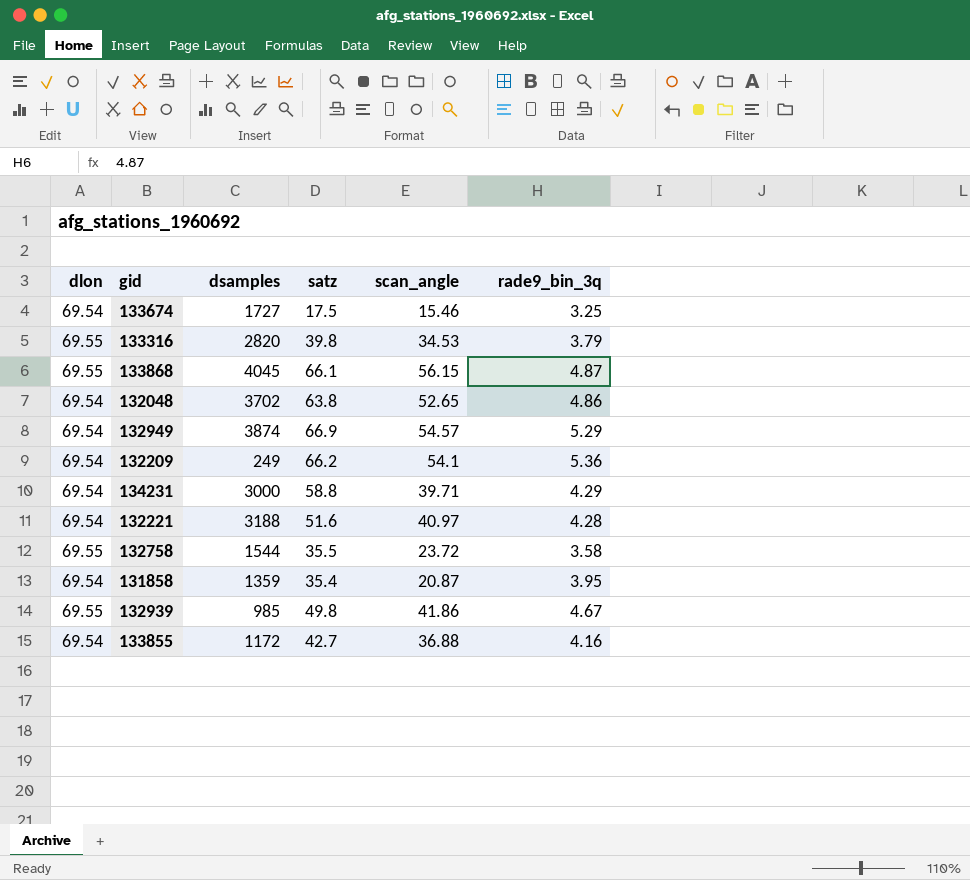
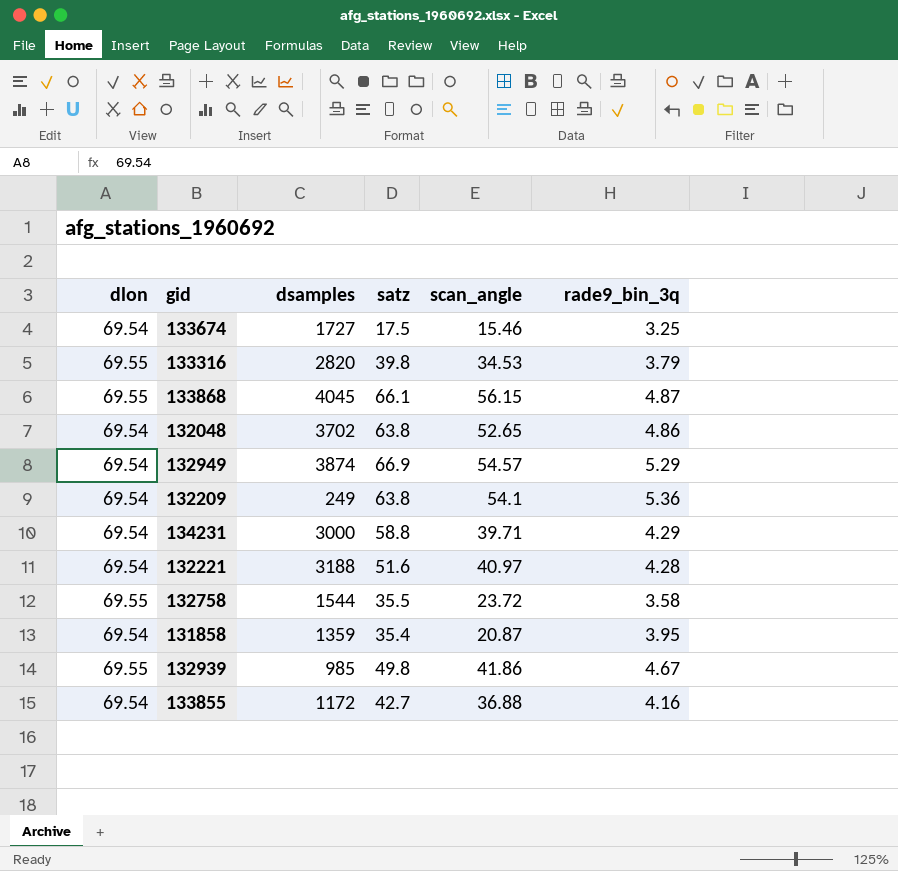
132209 | satz: 66.2 -> 63.8

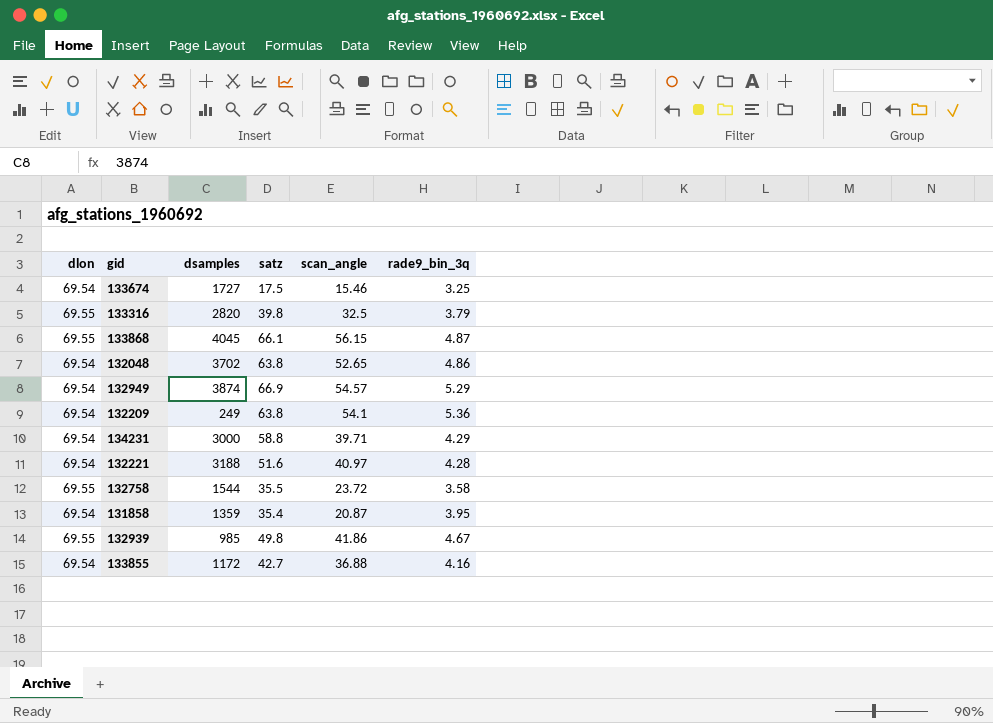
133316 | scan_angle: 34.53 -> 32.5

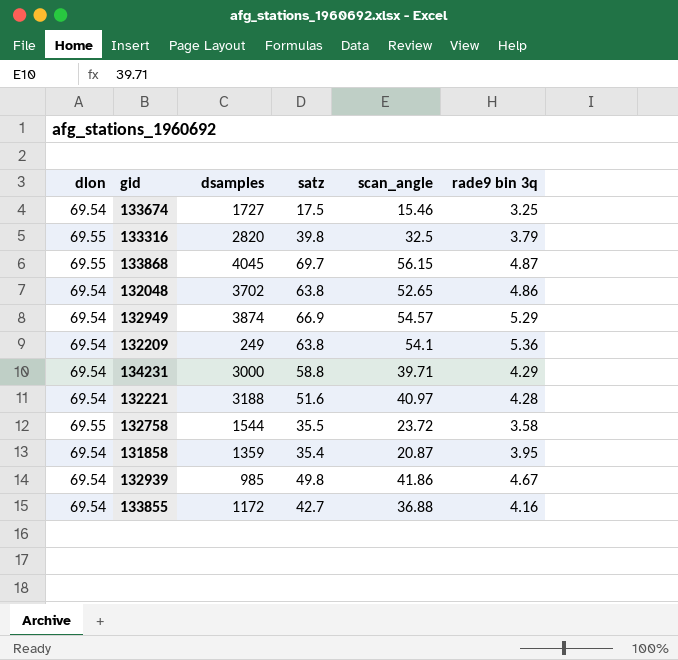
column name: rade9_bin_3q -> rade9 bin 3q
133868 | satz: 66.1 -> 69.7
132939 | dlon: 69.55 -> 69.54

